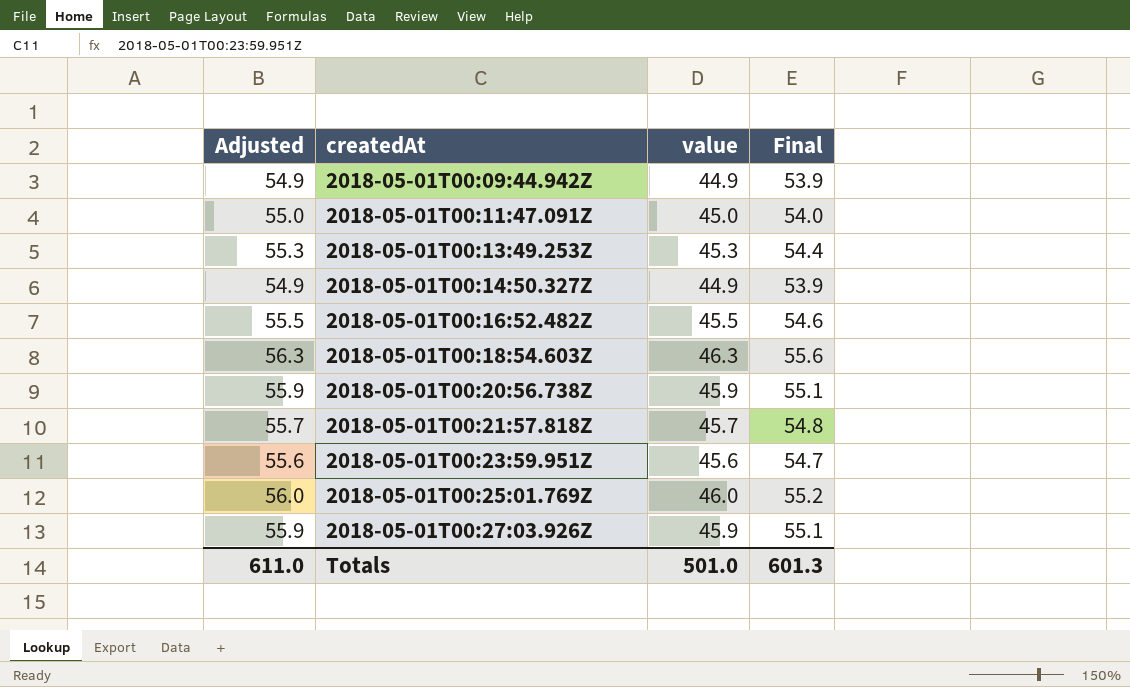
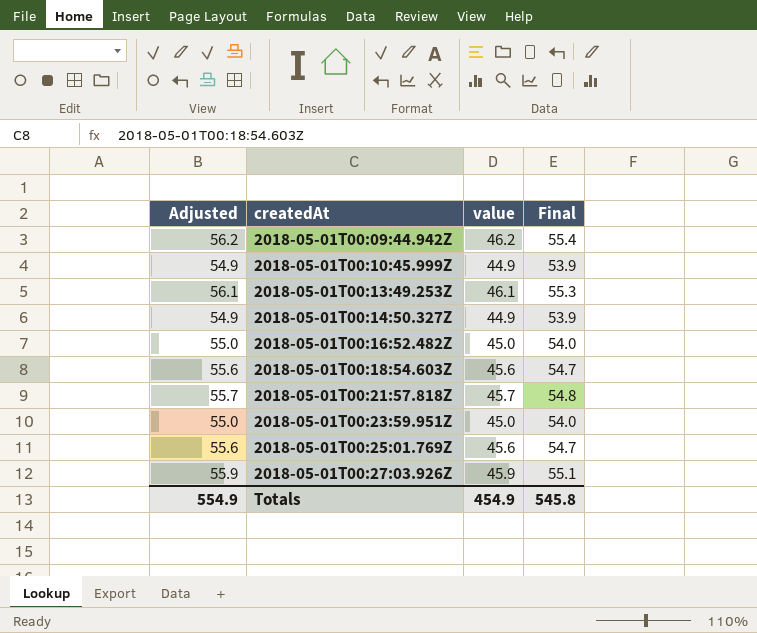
row 2018-05-01T00:11:47.091Z: 55.0 | 45.0 | 54.0 -> none
row 2018-05-01T00:20:56.738Z: 55.9 | 45.9 | 55.1 -> none
2018-05-01T00:09:44.942Z | Adjusted: 54.9 -> 56.2
2018-05-01T00:09:44.942Z | value: 44.9 -> 46.2
2018-05-01T00:09:44.942Z | Final: 53.9 -> 55.4
row 2018-05-01T00:10:45.999Z: none -> 54.9 | 44.9 | 53.9
2018-05-01T00:13:49.253Z | Adjusted: 55.3 -> 56.1
2018-05-01T00:13:49.253Z | value: 45.3 -> 46.1
2018-05-01T00:13:49.253Z | Final: 54.4 -> 55.3
2018-05-01T00:16:52.482Z | Adjusted: 55.5 -> 55.0
2018-05-01T00:16:52.482Z | value: 45.5 -> 45.0
2018-05-01T00:16:52.482Z | Final: 54.6 -> 54.0
2018-05-01T00:18:54.603Z | Adjusted: 56.3 -> 55.6
2018-05-01T00:18:54.603Z | value: 46.3 -> 45.6
2018-05-01T00:18:54.603Z | Final: 55.6 -> 54.7
2018-05-01T00:23:59.951Z | Adjusted: 55.6 -> 55.0
2018-05-01T00:23:59.951Z | value: 45.6 -> 45.0
2018-05-01T00:23:59.951Z | Final: 54.7 -> 54.0
2018-05-01T00:25:01.769Z | Adjusted: 56.0 -> 55.6
2018-05-01T00:25:01.769Z | value: 46.0 -> 45.6
2018-05-01T00:25:01.769Z | Final: 55.2 -> 54.7
Totals | Adjusted: 611.0 -> 554.9
Totals | value: 501.0 -> 454.9
Totals | Final: 601.3 -> 545.8

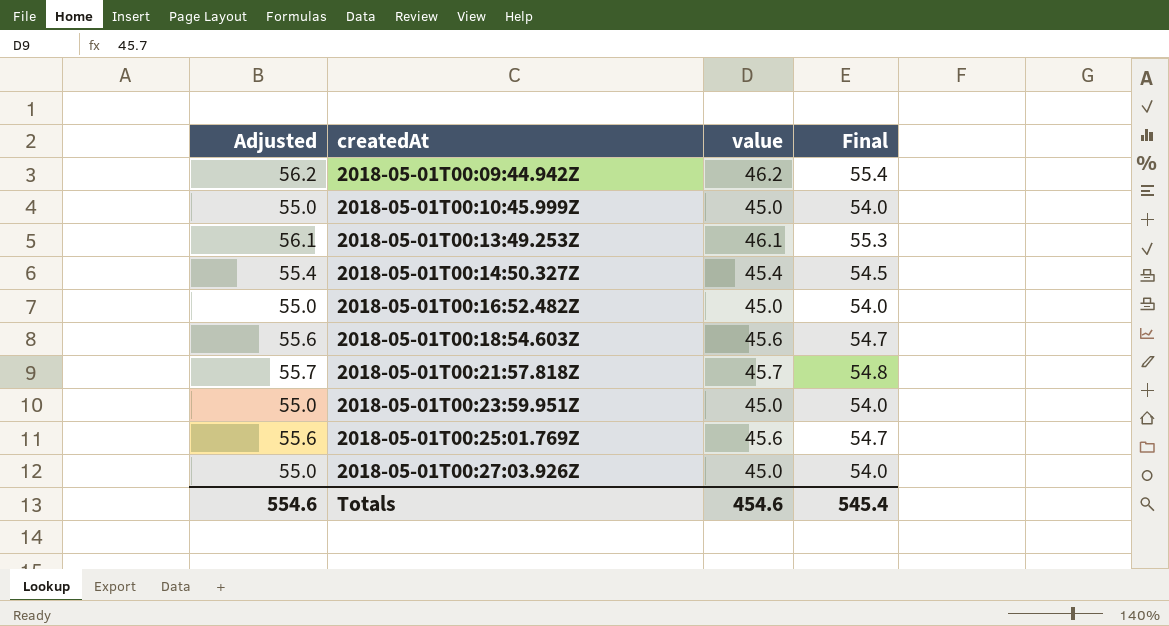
2018-05-01T00:10:45.999Z | Adjusted: 54.9 -> 55.0
2018-05-01T00:10:45.999Z | value: 44.9 -> 45.0
2018-05-01T00:10:45.999Z | Final: 53.9 -> 54.0
2018-05-01T00:14:50.327Z | Adjusted: 54.9 -> 55.4
2018-05-01T00:14:50.327Z | value: 44.9 -> 45.4
2018-05-01T00:14:50.327Z | Final: 53.9 -> 54.5
2018-05-01T00:27:03.926Z | Adjusted: 55.9 -> 55.0
2018-05-01T00:27:03.926Z | value: 45.9 -> 45.0
2018-05-01T00:27:03.926Z | Final: 55.1 -> 54.0
Totals | Adjusted: 554.9 -> 554.6
Totals | value: 454.9 -> 454.6
Totals | Final: 545.8 -> 545.4

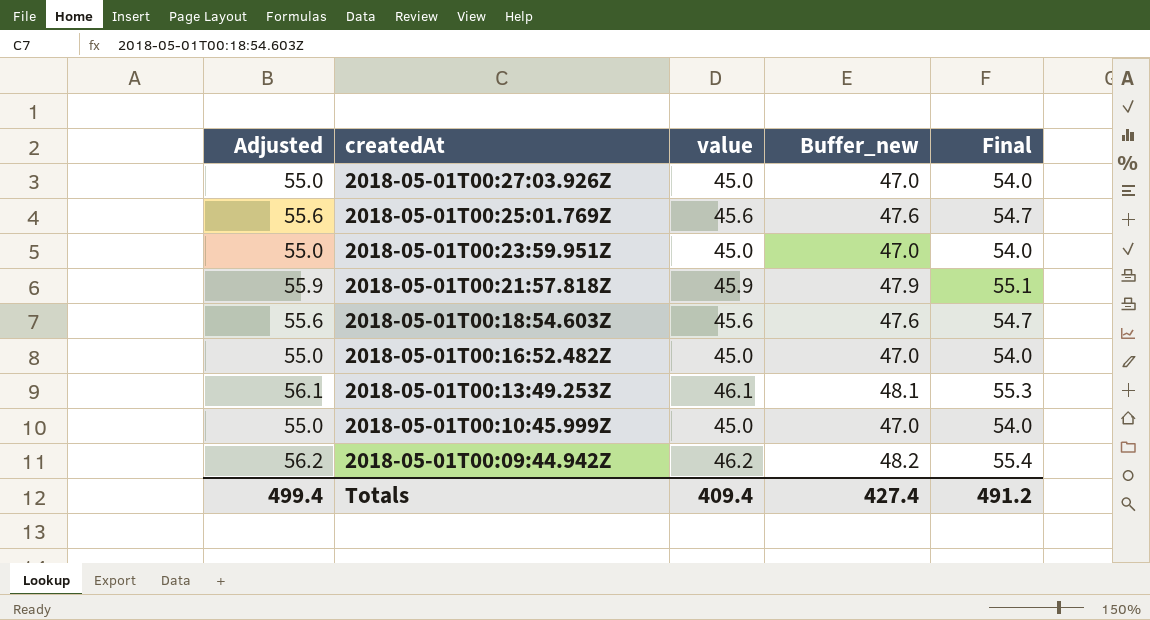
row order: createdAt ascending -> createdAt descending
column Buffer_new | formula: none -> [value] + 2
row 2018-05-01T00:14:50.327Z: 55.4 | 45.4 | 54.5 -> none
2018-05-01T00:21:57.818Z | Adjusted: 55.7 -> 55.9
2018-05-01T00:21:57.818Z | value: 45.7 -> 45.9
2018-05-01T00:21:57.818Z | Final: 54.8 -> 55.1
Totals | Adjusted: 554.6 -> 499.4
Totals | value: 454.6 -> 409.4
Totals | Final: 545.4 -> 491.2

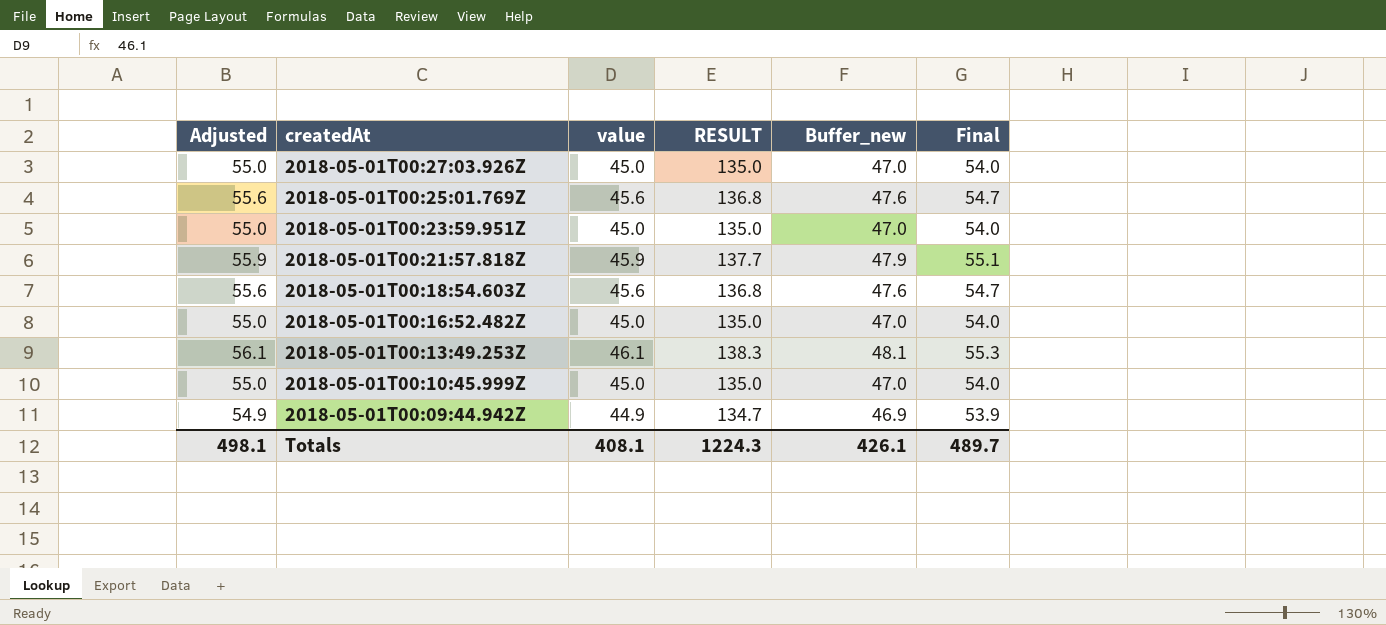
column RESULT | formula: none -> [value] * 3
2018-05-01T00:09:44.942Z | Adjusted: 56.2 -> 54.9
2018-05-01T00:09:44.942Z | value: 46.2 -> 44.9
2018-05-01T00:09:44.942Z | Buffer_new: 48.2 -> 46.9
2018-05-01T00:09:44.942Z | Final: 55.4 -> 53.9
Totals | Adjusted: 499.4 -> 498.1
Totals | value: 409.4 -> 408.1
Totals | Buffer_new: 427.4 -> 426.1
Totals | Final: 491.2 -> 489.7

